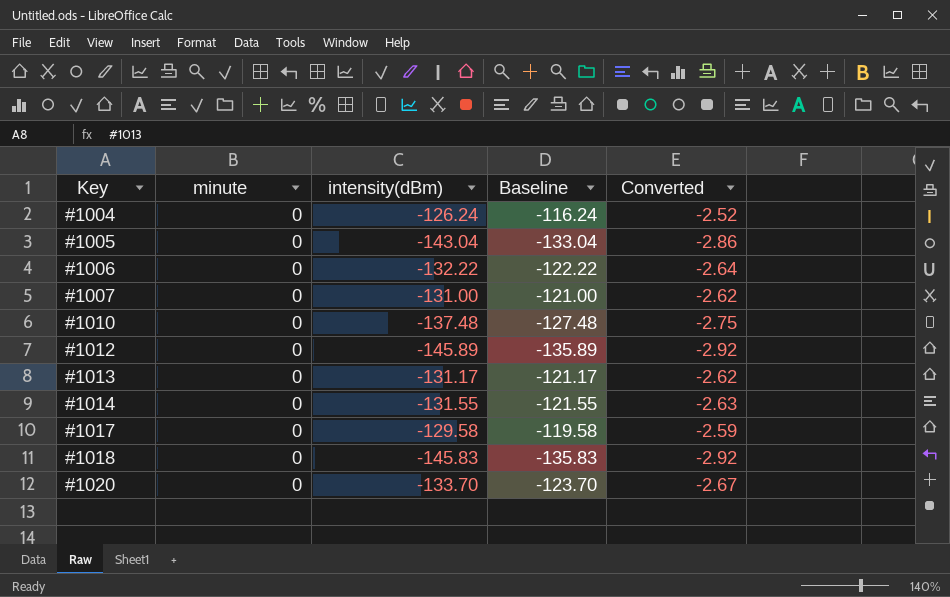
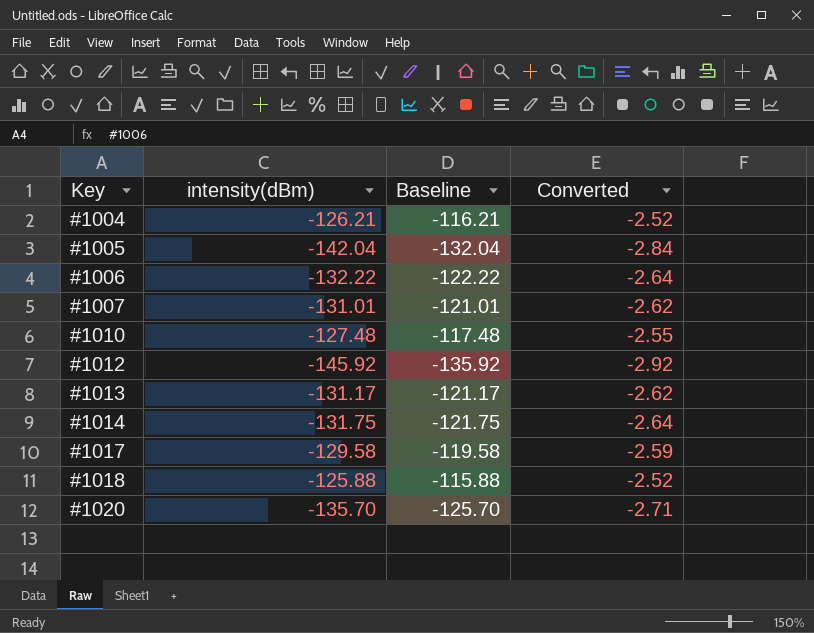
column minute | position: 2 -> none
#1004 | intensity(dBm): -126.24 -> -126.21
#1004 | Baseline: -116.24 -> -116.21
#1005 | intensity(dBm): -143.04 -> -142.04
#1005 | Baseline: -133.04 -> -132.04
#1005 | Converted: -2.86 -> -2.84
#1007 | intensity(dBm): -131.00 -> -131.01
#1007 | Baseline: -121.00 -> -121.01
#1010 | intensity(dBm): -137.48 -> -127.48
#1010 | Baseline: -127.48 -> -117.48
#1010 | Converted: -2.75 -> -2.55
#1012 | intensity(dBm): -145.89 -> -145.92
#1012 | Baseline: -135.89 -> -135.92
#1014 | intensity(dBm): -131.55 -> -131.75
#1014 | Baseline: -121.55 -> -121.75
#1014 | Converted: -2.63 -> -2.64
#1018 | intensity(dBm): -145.83 -> -125.88
#1018 | Baseline: -135.83 -> -115.88
#1018 | Converted: -2.92 -> -2.52
#1020 | intensity(dBm): -133.70 -> -135.70
#1020 | Baseline: -123.70 -> -125.70
#1020 | Converted: -2.67 -> -2.71

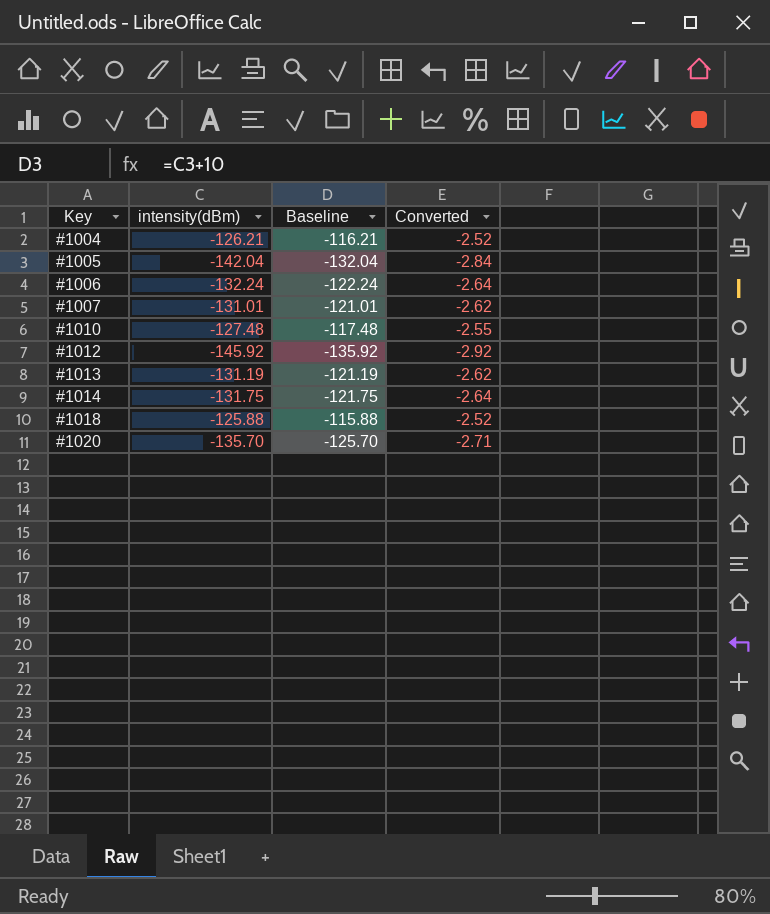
row #1017: -129.58 | -119.58 | -2.59 -> none
#1006 | intensity(dBm): -132.22 -> -132.24
#1006 | Baseline: -122.22 -> -122.24
#1013 | intensity(dBm): -131.17 -> -131.19
#1013 | Baseline: -121.17 -> -121.19

